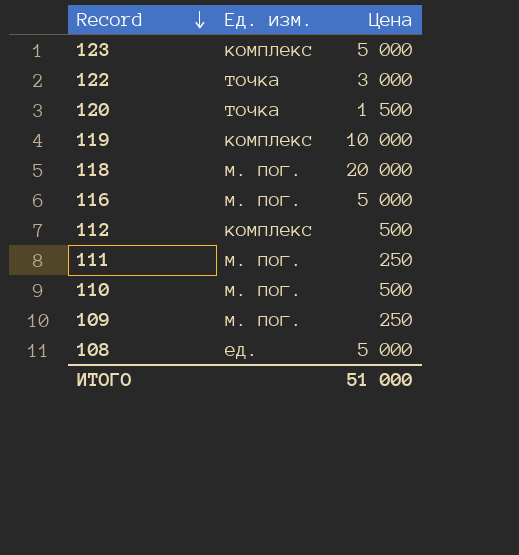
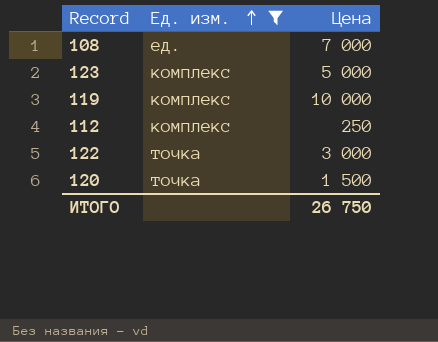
filter: none -> Ед. изм. != м. пог.
row order: Record descending -> Ед. изм. ascending
108 | Цена: 5 000 -> 7 000
112 | Цена: 500 -> 250
ИТОГО | Цена: 51 000 -> 26 750

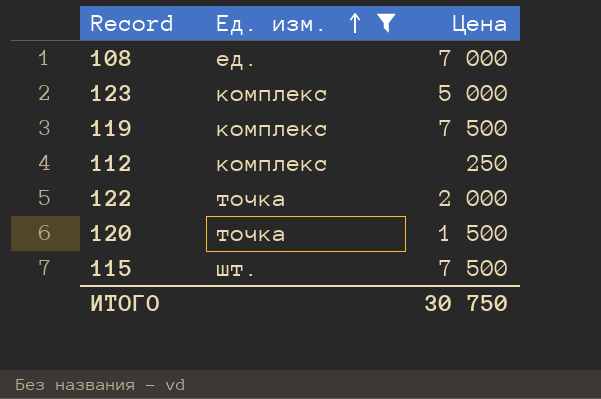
119 | Цена: 10 000 -> 7 500
122 | Цена: 3 000 -> 2 000
row 115: none -> шт. | 7 500
ИТОГО | Цена: 26 750 -> 30 750

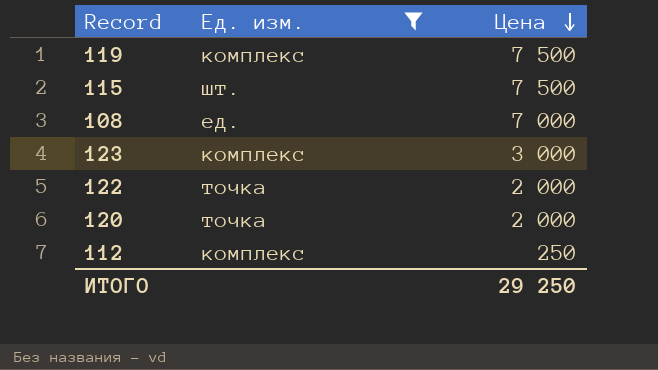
row order: Ед. изм. ascending -> Цена descending
123 | Цена: 5 000 -> 3 000
120 | Цена: 1 500 -> 2 000
ИТОГО | Цена: 30 750 -> 29 250

